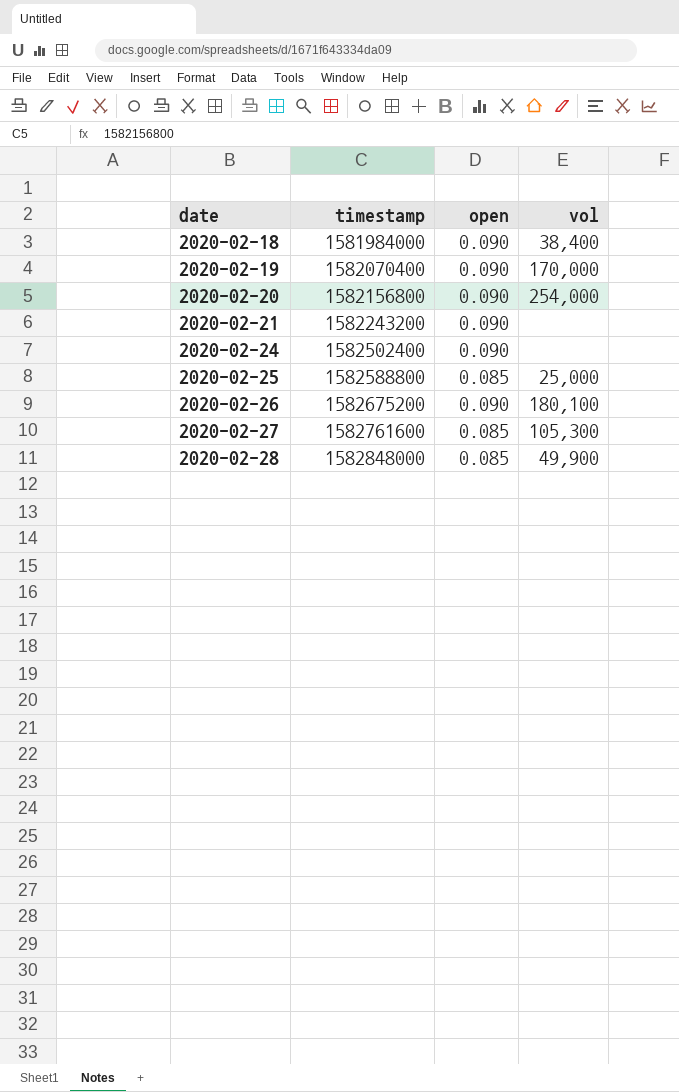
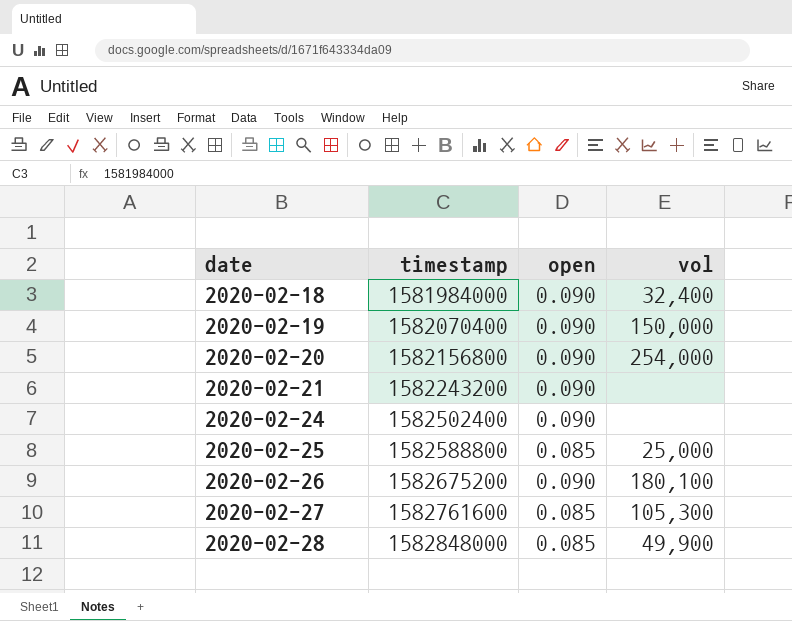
2020-02-18 | vol: 38,400 -> 32,400
2020-02-19 | vol: 170,000 -> 150,000

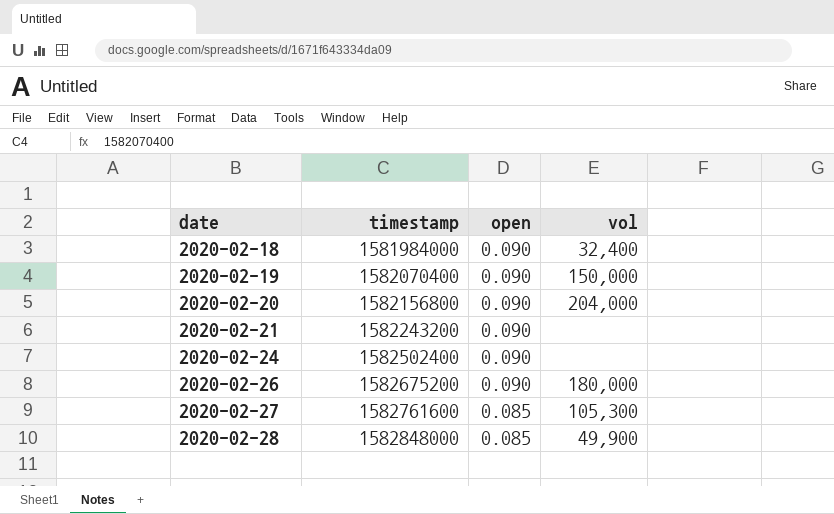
row 2020-02-25: 1582588800 | 0.085 | 25,000 -> none
2020-02-20 | vol: 254,000 -> 204,000
2020-02-26 | vol: 180,100 -> 180,000

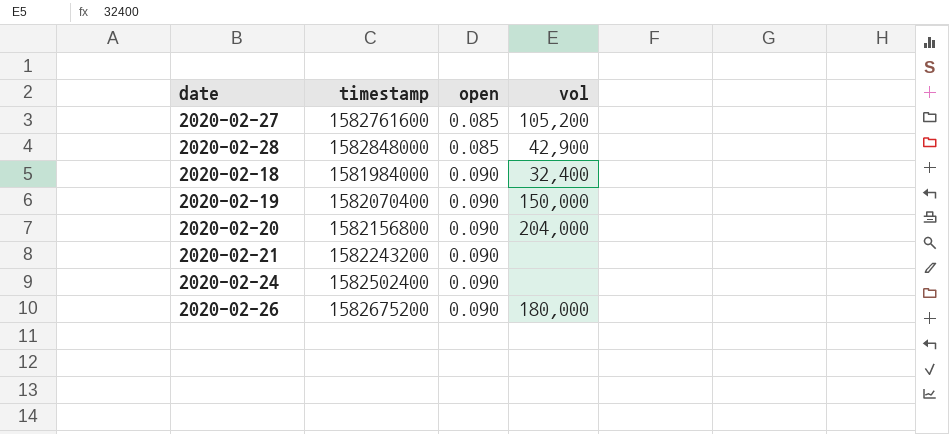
row order: date ascending -> open ascending
2020-02-27 | vol: 105,300 -> 105,200
2020-02-28 | vol: 49,900 -> 42,900

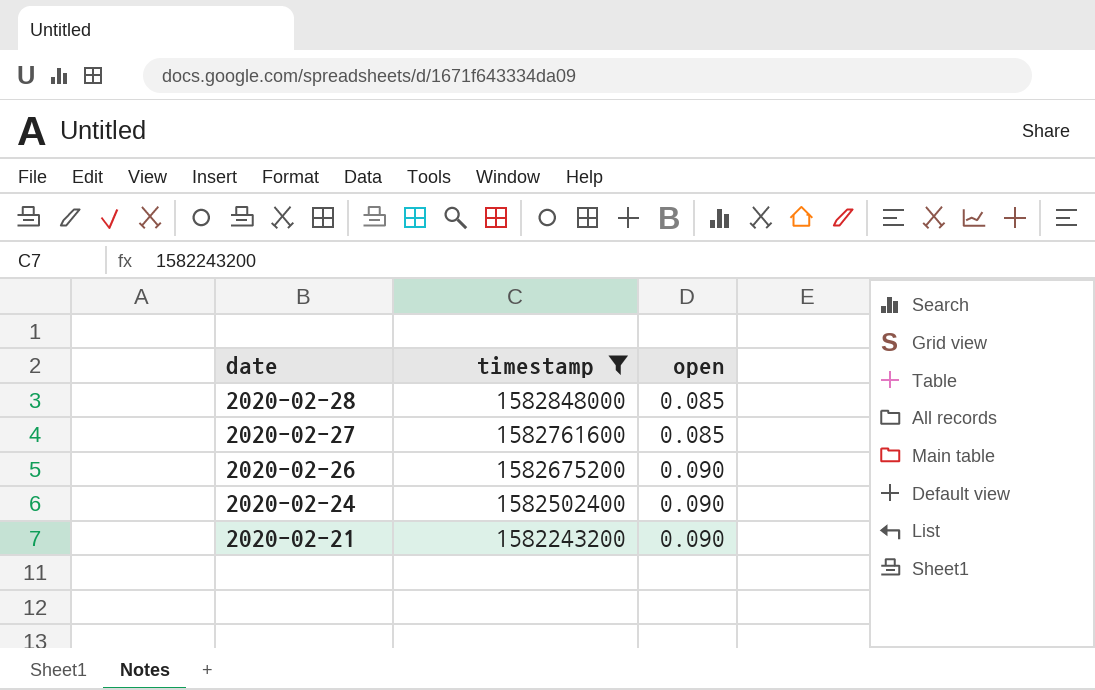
filter: none -> timestamp >= 1582243200
row order: open ascending -> date descending
column vol | position: 4 -> none

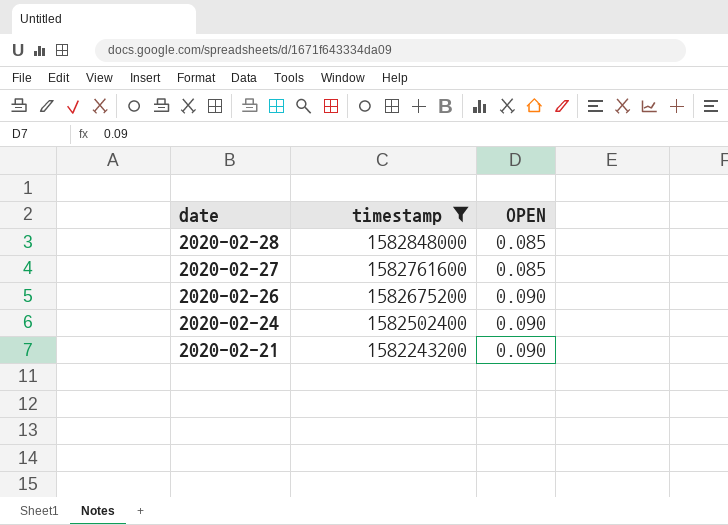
column name: open -> OPEN

